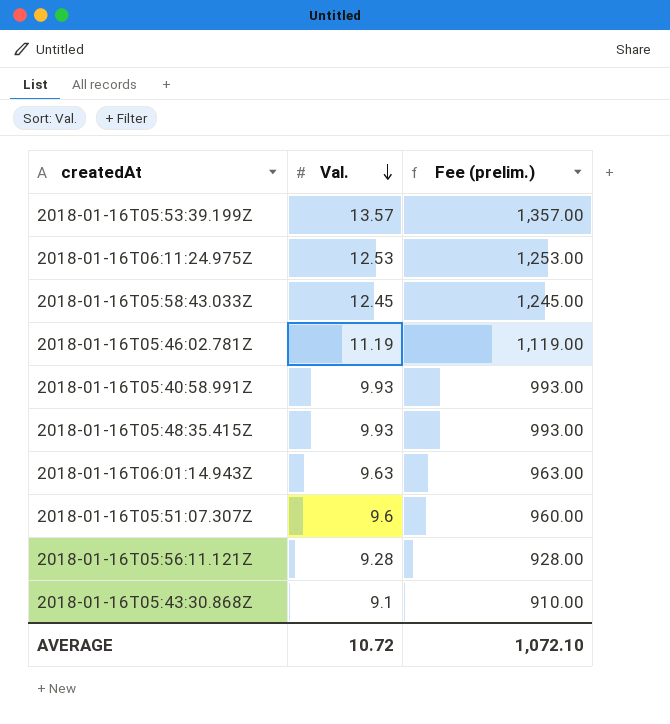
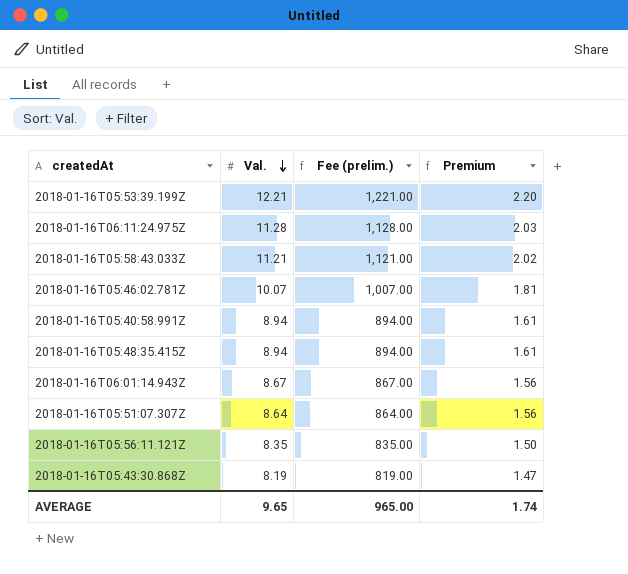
column Premium | formula: none -> [Val.] * 0.18
2018-01-16T05:53:39.199Z | Val.: 13.57 -> 12.21
2018-01-16T05:53:39.199Z | Fee (prelim.): 1,357.00 -> 1,221.00
2018-01-16T06:11:24.975Z | Val.: 12.53 -> 11.28
2018-01-16T06:11:24.975Z | Fee (prelim.): 1,253.00 -> 1,128.00
2018-01-16T05:58:43.033Z | Val.: 12.45 -> 11.21
2018-01-16T05:58:43.033Z | Fee (prelim.): 1,245.00 -> 1,121.00
2018-01-16T05:46:02.781Z | Val.: 11.19 -> 10.07
2018-01-16T05:46:02.781Z | Fee (prelim.): 1,119.00 -> 1,007.00
2018-01-16T05:40:58.991Z | Val.: 9.93 -> 8.94
2018-01-16T05:40:58.991Z | Fee (prelim.): 993.00 -> 894.00
2018-01-16T05:48:35.415Z | Val.: 9.93 -> 8.94
2018-01-16T05:48:35.415Z | Fee (prelim.): 993.00 -> 894.00
2018-01-16T06:01:14.943Z | Val.: 9.63 -> 8.67
2018-01-16T06:01:14.943Z | Fee (prelim.): 963.00 -> 867.00
2018-01-16T05:51:07.307Z | Val.: 9.6 -> 8.64
2018-01-16T05:51:07.307Z | Fee (prelim.): 960.00 -> 864.00
2018-01-16T05:56:11.121Z | Val.: 9.28 -> 8.35
2018-01-16T05:56:11.121Z | Fee (prelim.): 928.00 -> 835.00
2018-01-16T05:43:30.868Z | Val.: 9.1 -> 8.19
2018-01-16T05:43:30.868Z | Fee (prelim.): 910.00 -> 819.00
AVERAGE | Val.: 10.72 -> 9.65
AVERAGE | Fee (prelim.): 1,072.10 -> 965.00

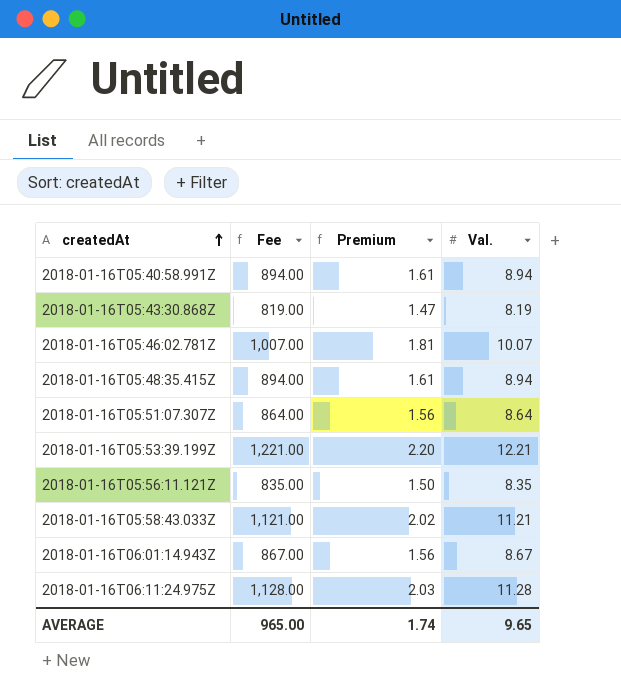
row order: Val. descending -> createdAt ascending
column name: Fee (prelim.) -> Fee
column Val. | position: 2 -> 4

